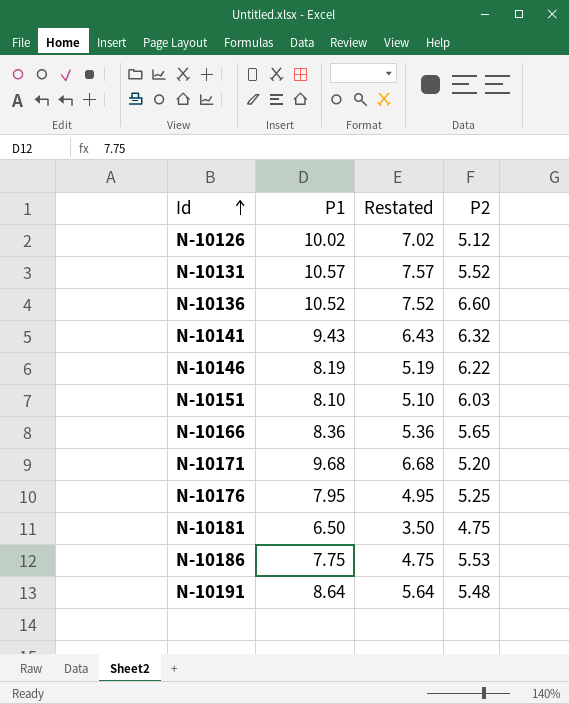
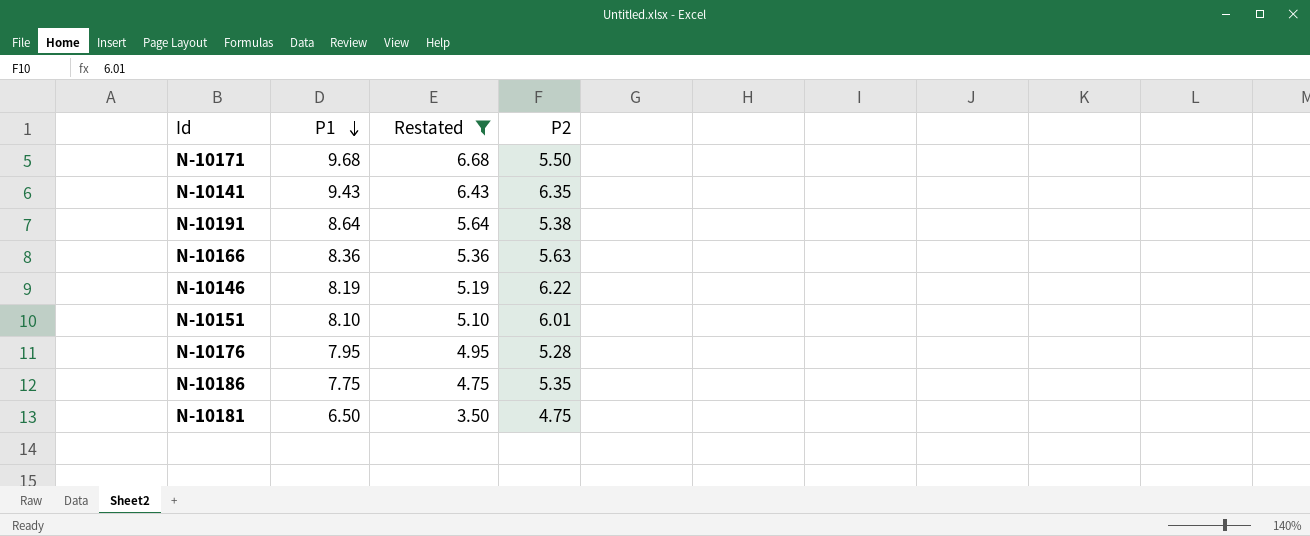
filter: none -> Restated <= 6.68
row order: Id ascending -> P1 descending
N-10171 | P2: 5.20 -> 5.50
N-10141 | P2: 6.32 -> 6.35
N-10191 | P2: 5.48 -> 5.38
N-10166 | P2: 5.65 -> 5.63
N-10151 | P2: 6.03 -> 6.01
N-10176 | P2: 5.25 -> 5.28
N-10186 | P2: 5.53 -> 5.35

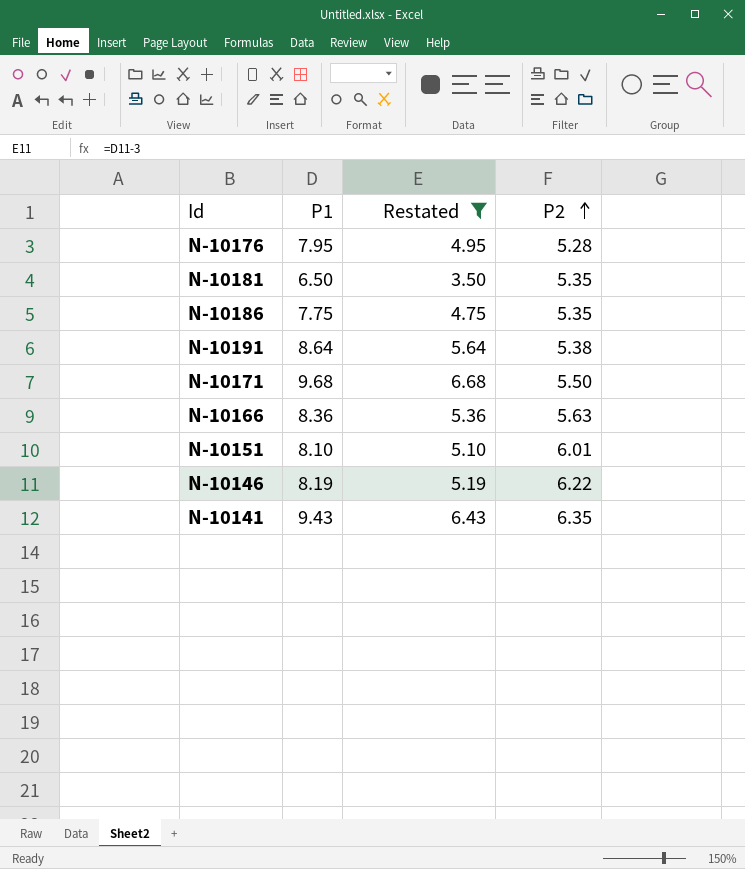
row order: P1 descending -> P2 ascending
N-10181 | P2: 4.75 -> 5.35

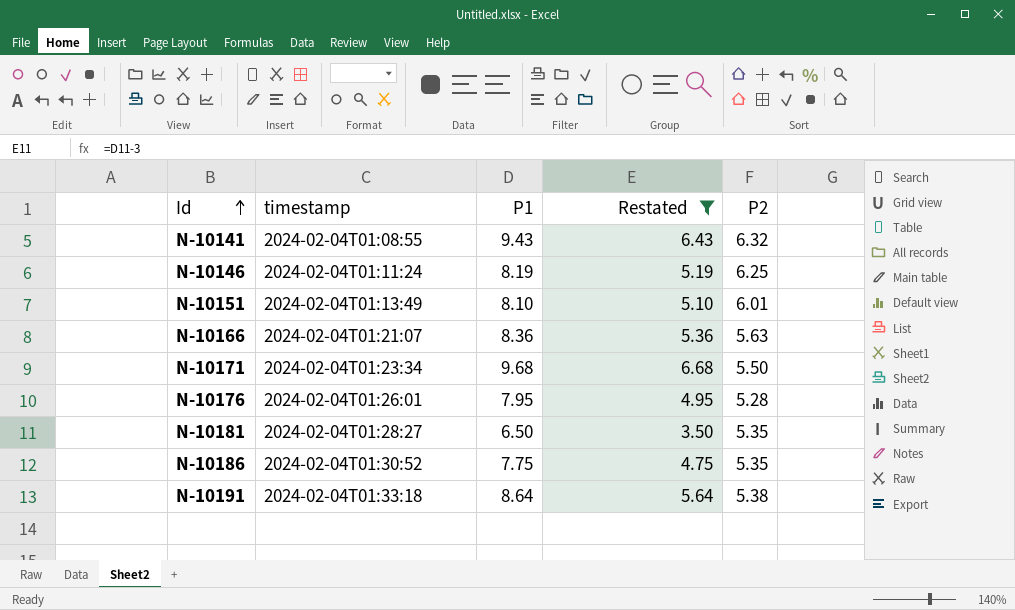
row order: P2 ascending -> Id ascending
column timestamp | position: none -> 2
N-10141 | P2: 6.35 -> 6.32
N-10146 | P2: 6.22 -> 6.25

